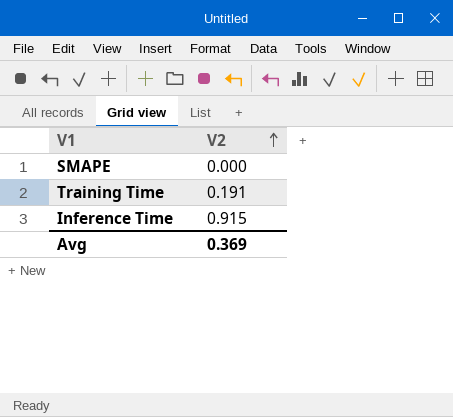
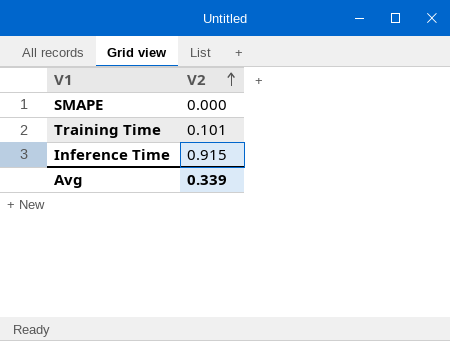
Training Time | V2: 0.191 -> 0.101
Avg | V2: 0.369 -> 0.339

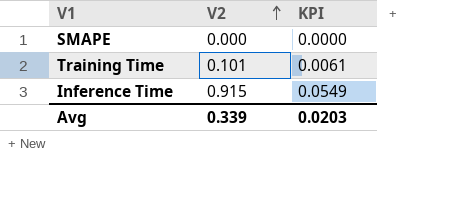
column KPI | formula: none -> [V2] * 0.06

